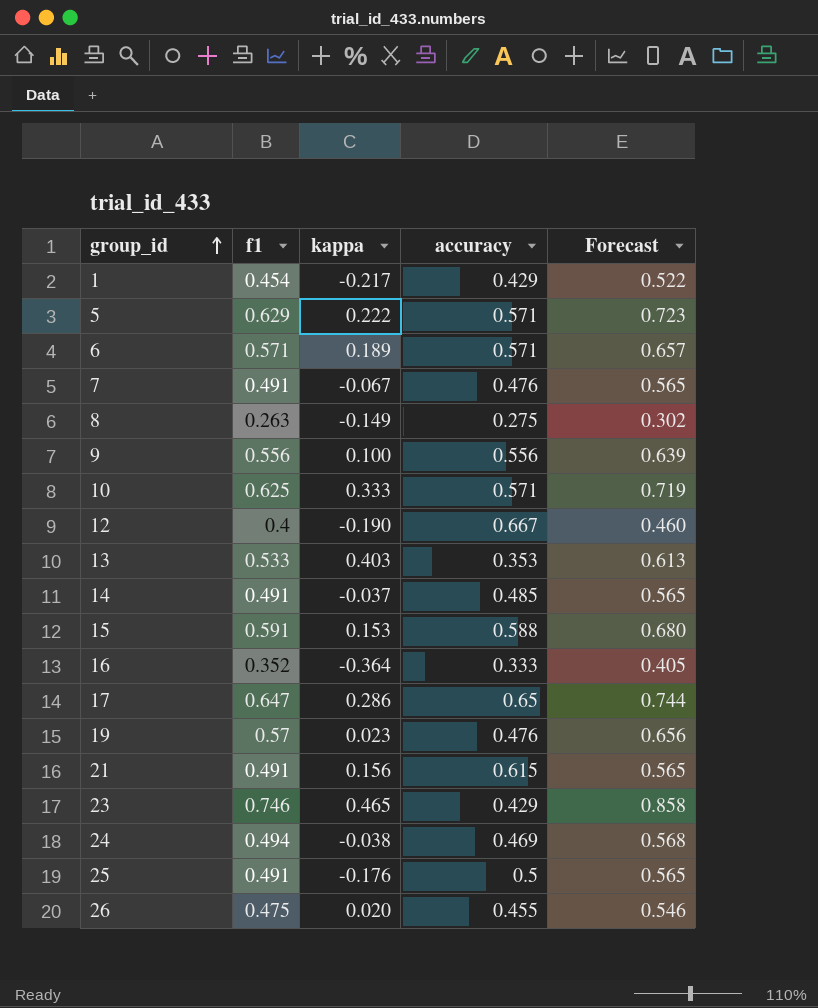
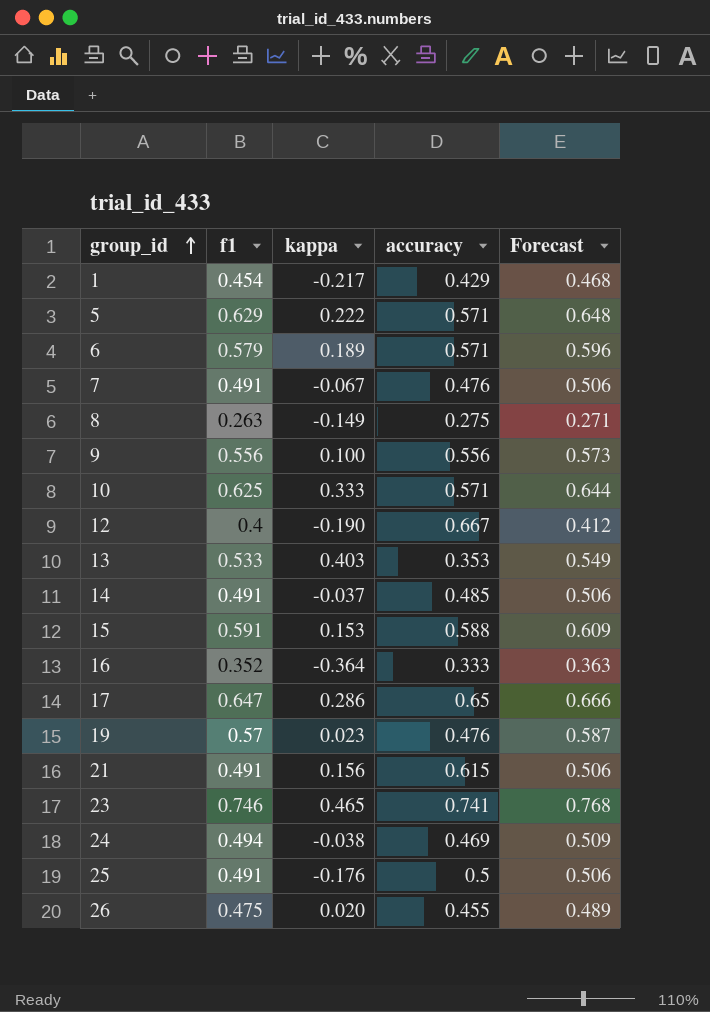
column Forecast | formula: [f1] * 1.15 -> [f1] * 1.03
6 | f1: 0.571 -> 0.579
23 | accuracy: 0.429 -> 0.741

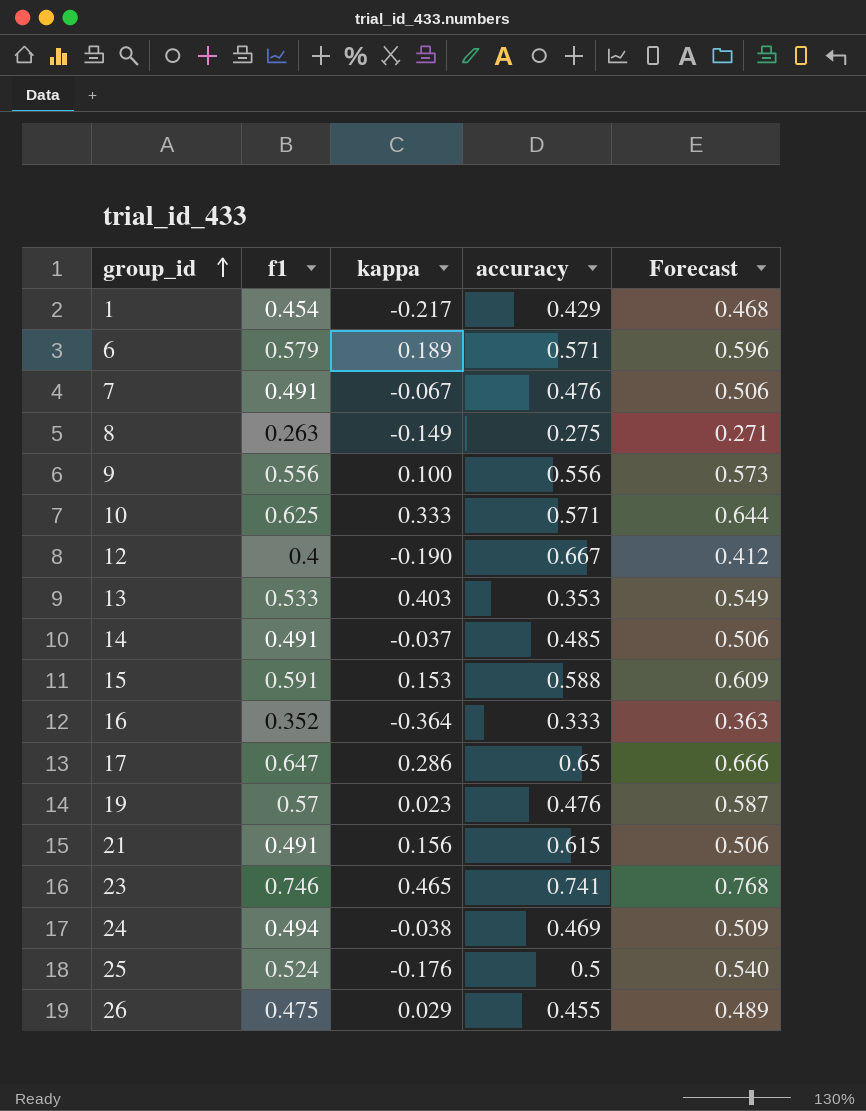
row 5: 0.629 | 0.222 | 0.571 | 0.648 -> none
25 | f1: 0.491 -> 0.524
25 | Forecast: 0.506 -> 0.540
26 | kappa: 0.020 -> 0.029

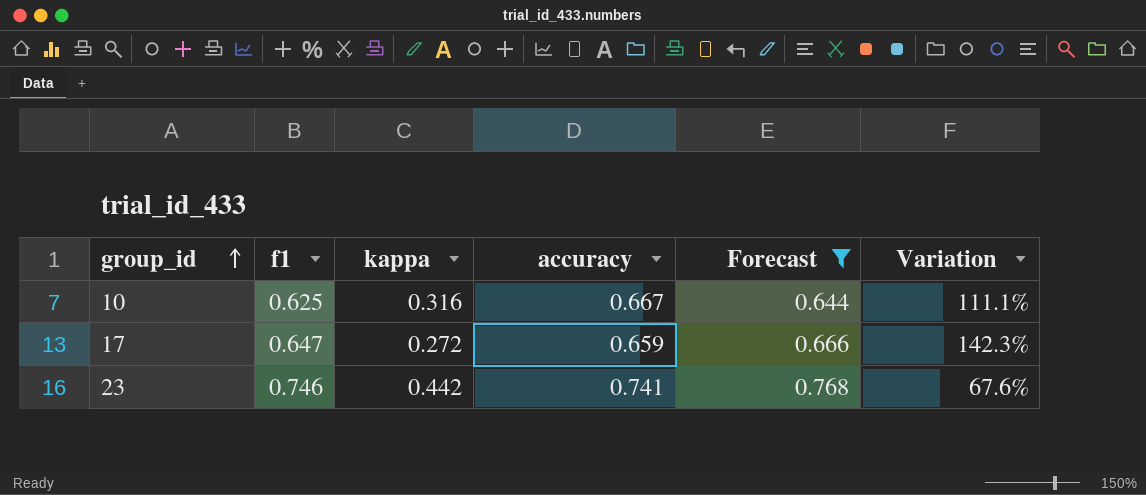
filter: none -> Forecast >= 0.644
column Variation | formula: none -> ([accuracy] - [kappa]) / [kappa]
10 | kappa: 0.333 -> 0.316
10 | accuracy: 0.571 -> 0.667
17 | kappa: 0.286 -> 0.272
17 | accuracy: 0.65 -> 0.659
23 | kappa: 0.465 -> 0.442

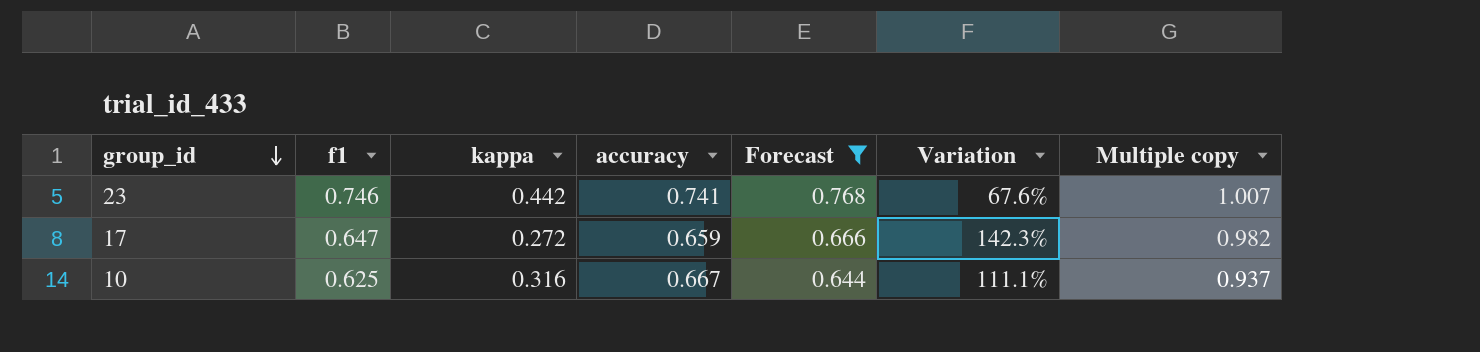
row order: group_id ascending -> group_id descending
column Multiple copy | formula: none -> [f1] / [accuracy]

